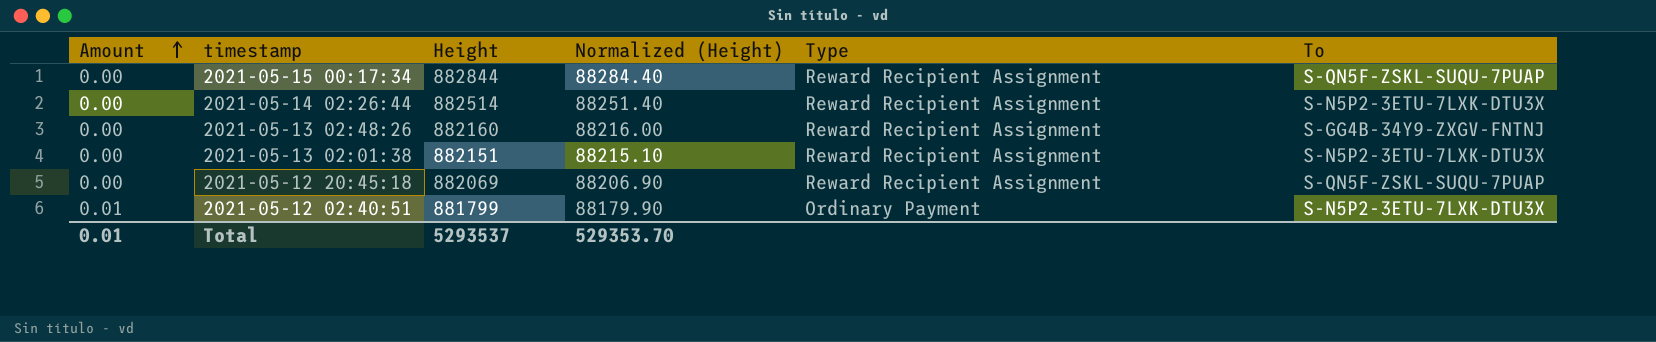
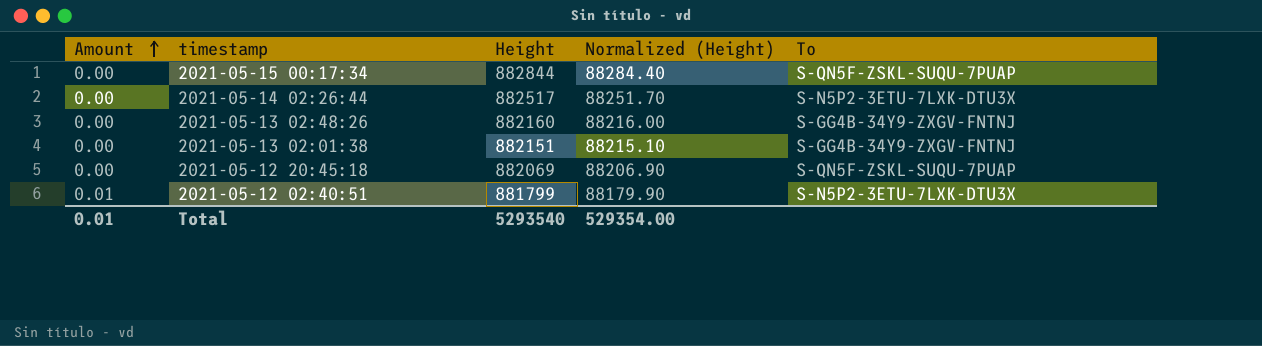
column Type | position: 5 -> none
2021-05-14 02:26:44 | Height: 882514 -> 882517
2021-05-14 02:26:44 | Normalized (Height): 88251.40 -> 88251.70
2021-05-13 02:01:38 | To: S-N5P2-3ETU-7LXK-DTU3X -> S-GG4B-34Y9-ZXGV-FNTNJ
Total | Height: 5293537 -> 5293540
Total | Normalized (Height): 529353.70 -> 529354.00

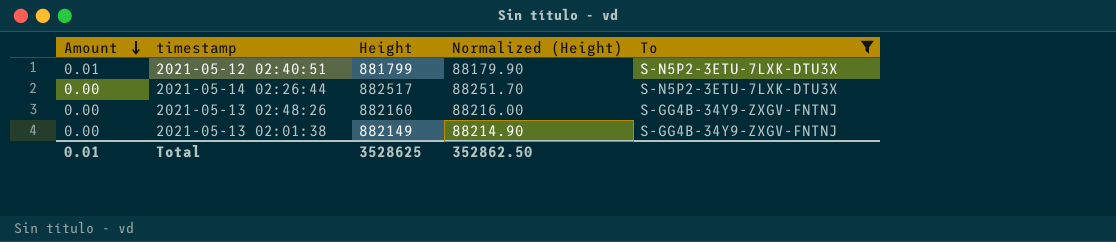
filter: none -> To != S-QN5F-ZSKL-SUQU-7PUAP
row order: Amount ascending -> Amount descending
2021-05-13 02:01:38 | Height: 882151 -> 882149
2021-05-13 02:01:38 | Normalized (Height): 88215.10 -> 88214.90
Total | Height: 5293540 -> 3528625
Total | Normalized (Height): 529354.00 -> 352862.50

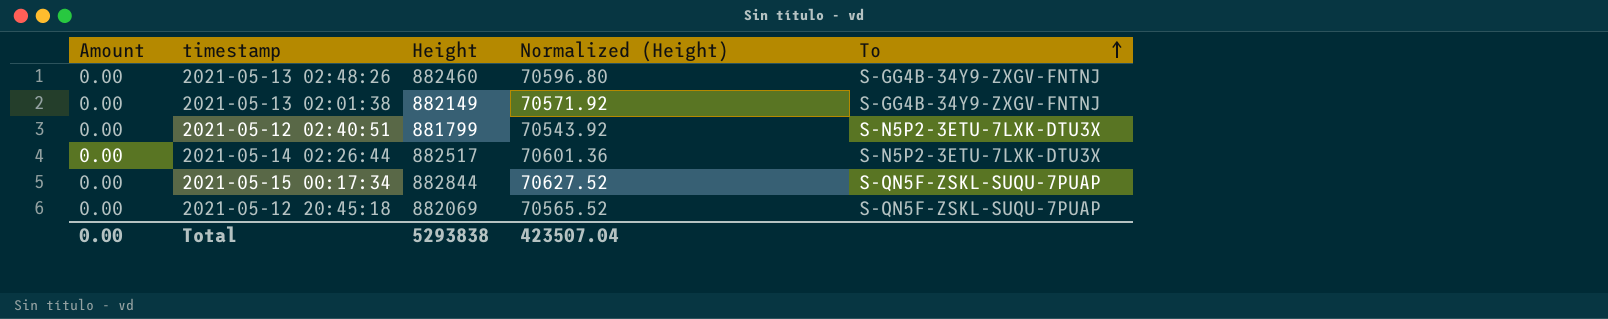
filter: To != S-QN5F-ZSKL-SUQU-7PUAP -> none
row order: Amount descending -> To ascending
column Normalized (Height) | formula: [Height] * 0.1 -> [Height] * 0.08
2021-05-13 02:48:26 | Height: 882160 -> 882460
2021-05-12 02:40:51 | Amount: 0.01 -> 0.00
Total | Amount: 0.01 -> 0.00
Total | Height: 3528625 -> 5293838
Total | Normalized (Height): 352862.50 -> 423507.04

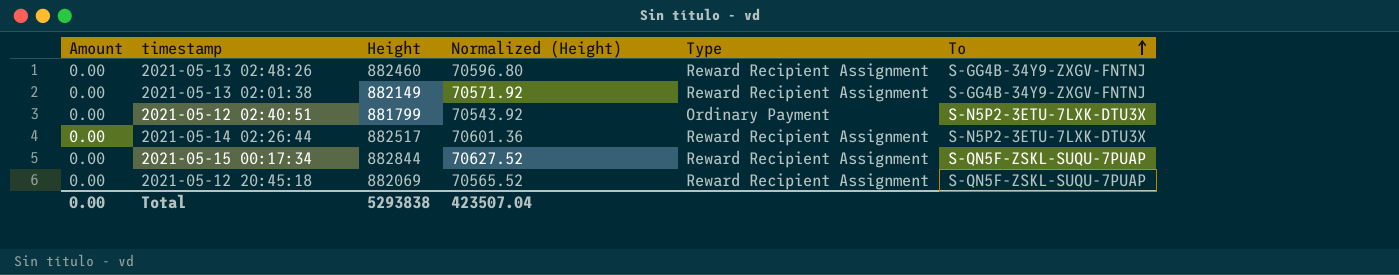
column Type | position: none -> 5

